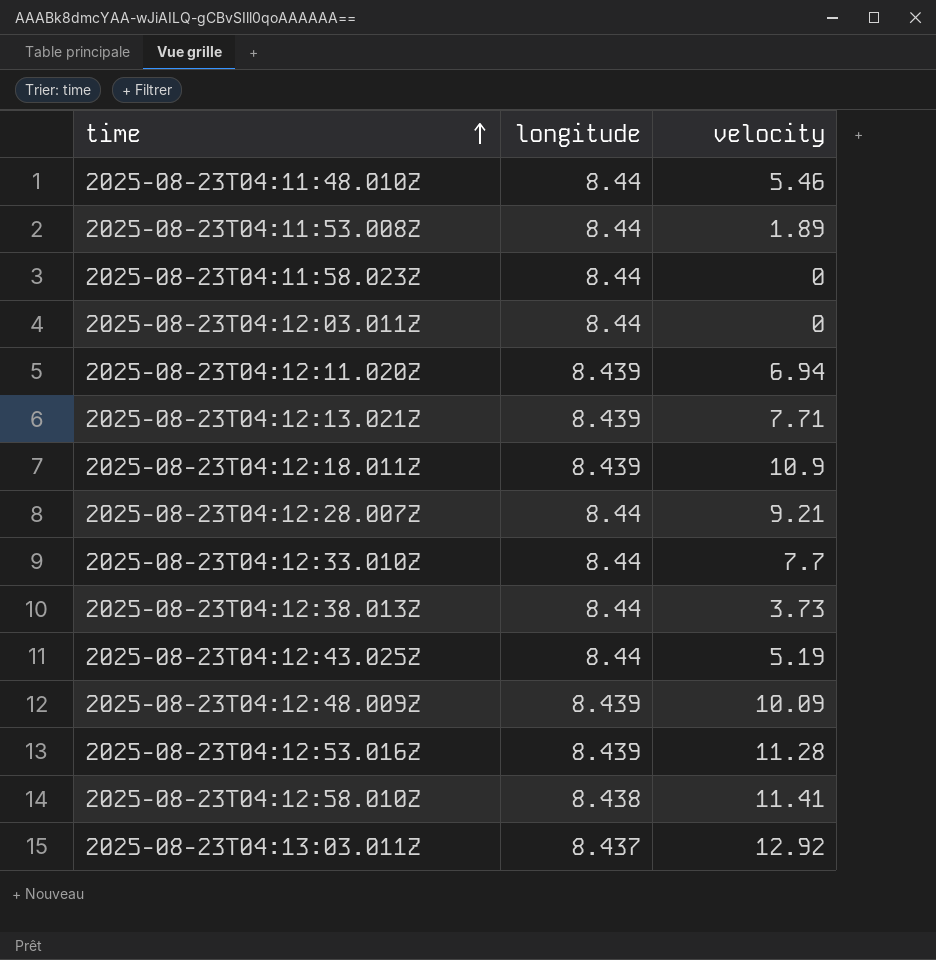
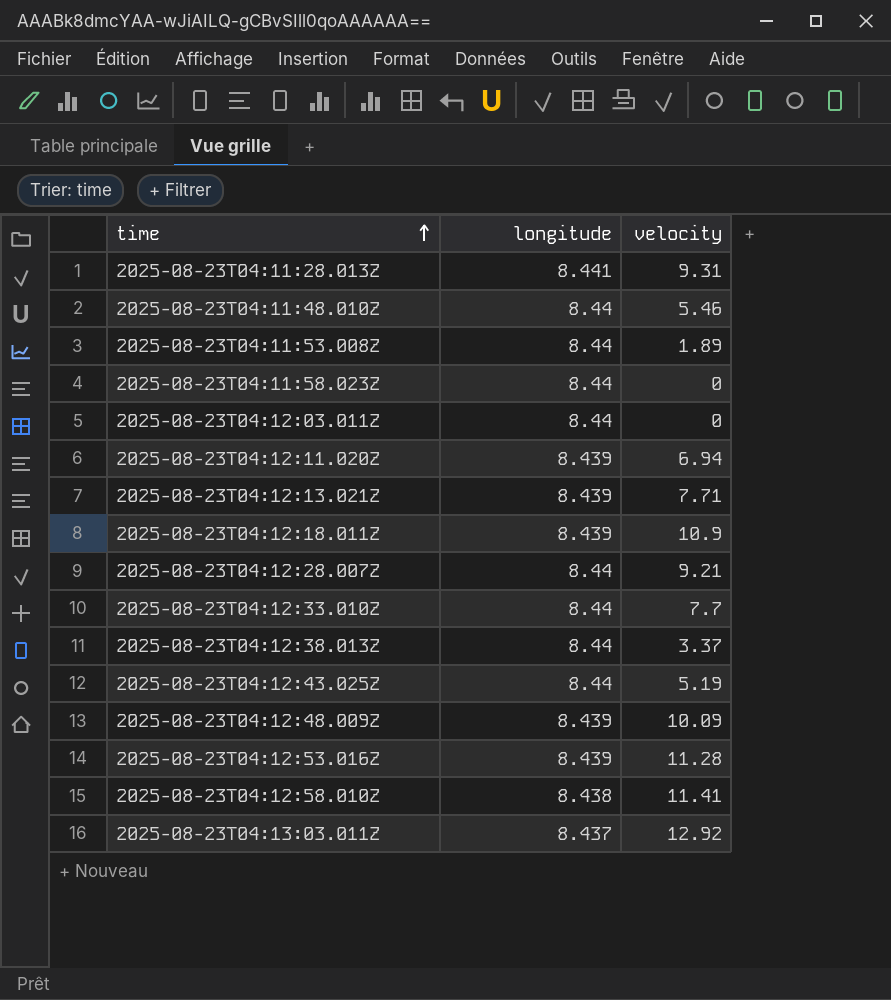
row 2025-08-23T04:11:28.013Z: none -> 8.441 | 9.31
2025-08-23T04:12:38.013Z | velocity: 3.73 -> 3.37

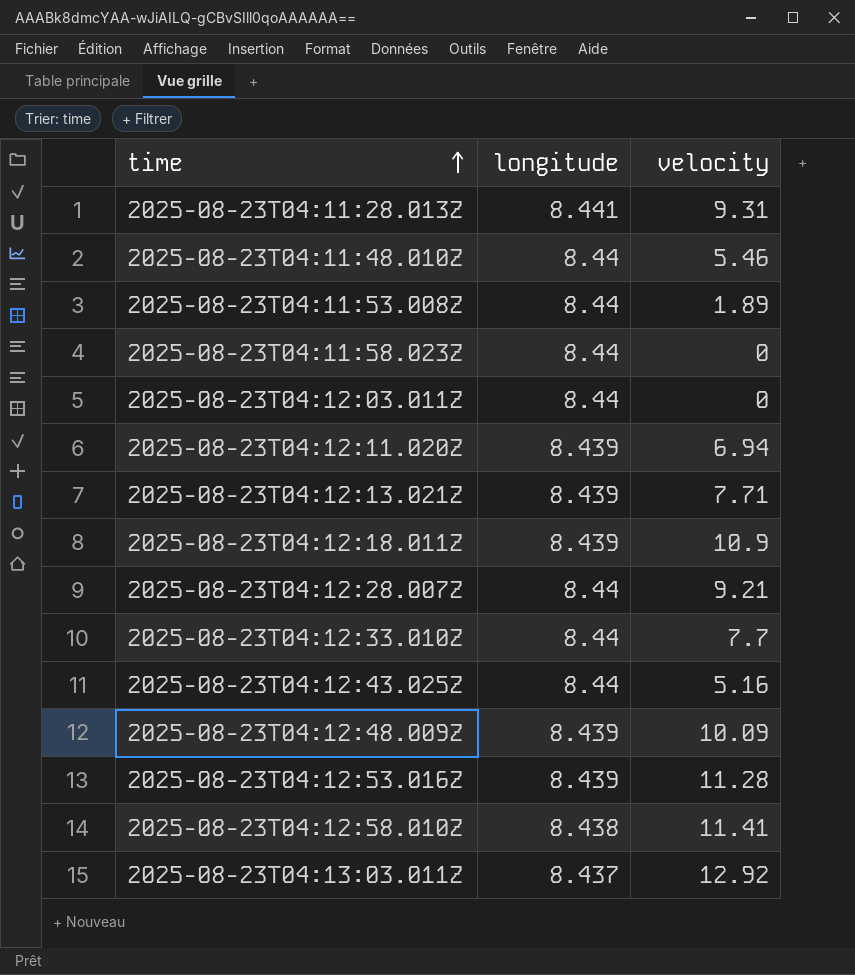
row 2025-08-23T04:12:38.013Z: 8.44 | 3.37 -> none
2025-08-23T04:12:43.025Z | velocity: 5.19 -> 5.16

